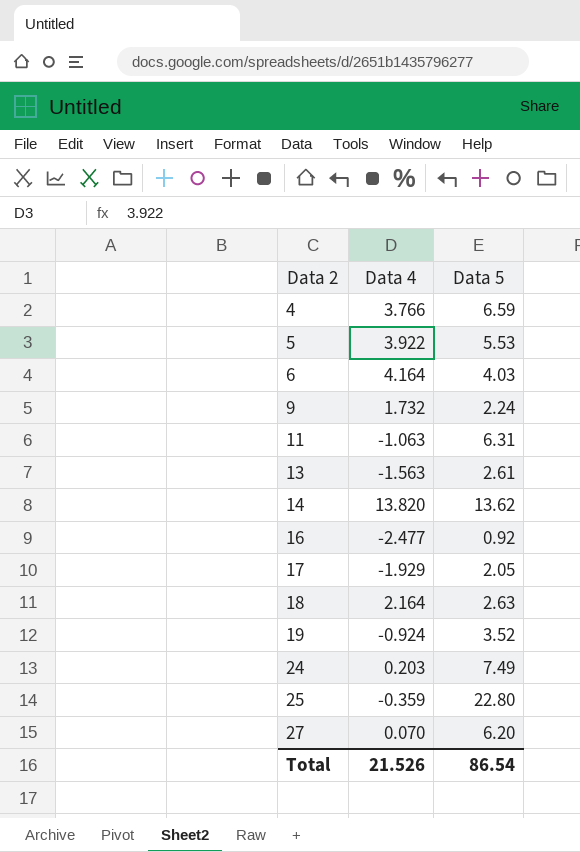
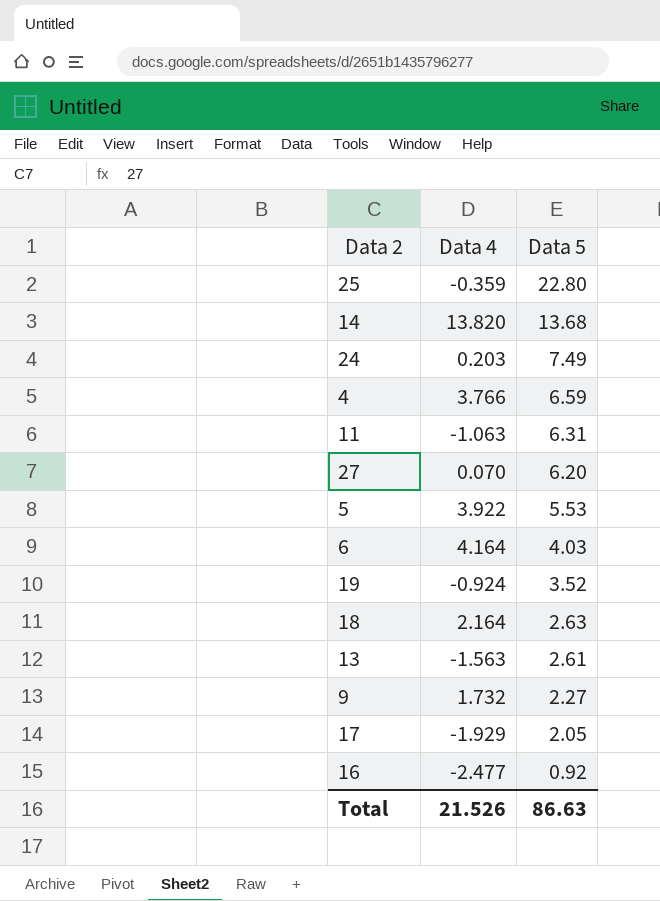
row order: Data 2 ascending -> Data 5 descending
14 | Data 5: 13.62 -> 13.68
9 | Data 5: 2.24 -> 2.27
Total | Data 5: 86.54 -> 86.63

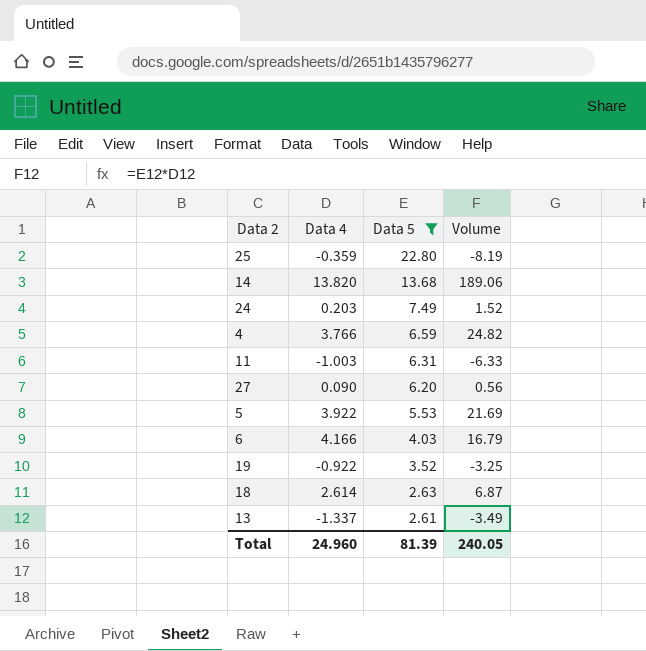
filter: none -> Data 5 >= 2.61
column Volume | formula: none -> [Data 4] * [Data 5]
11 | Data 4: -1.063 -> -1.003
27 | Data 4: 0.070 -> 0.090
6 | Data 4: 4.164 -> 4.166
19 | Data 4: -0.924 -> -0.922
18 | Data 4: 2.164 -> 2.614
13 | Data 4: -1.563 -> -1.337
Total | Data 4: 21.526 -> 24.960
Total | Data 5: 86.63 -> 81.39

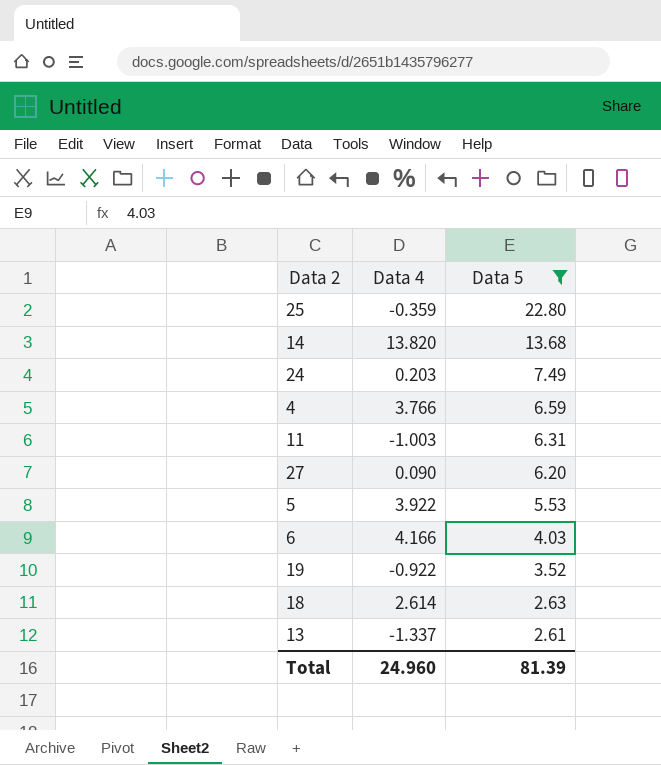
column Volume | formula: [Data 4] * [Data 5] -> none

